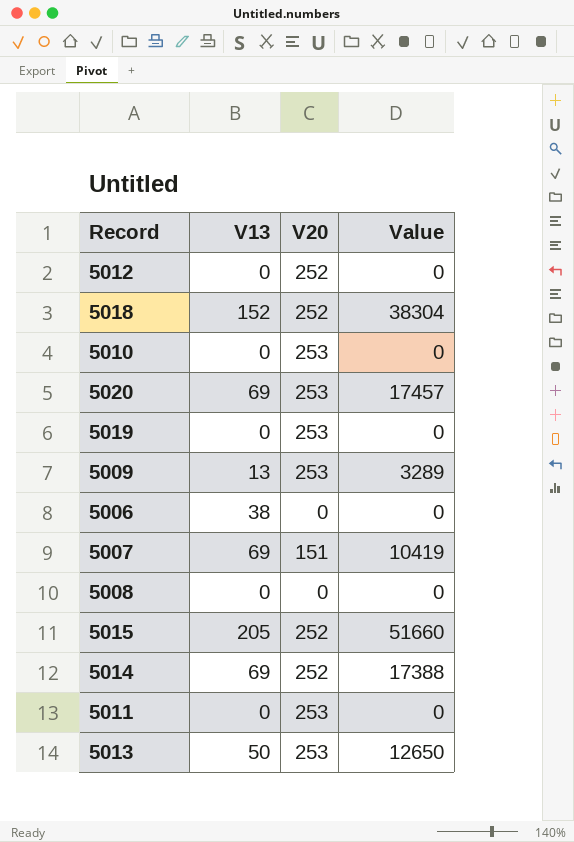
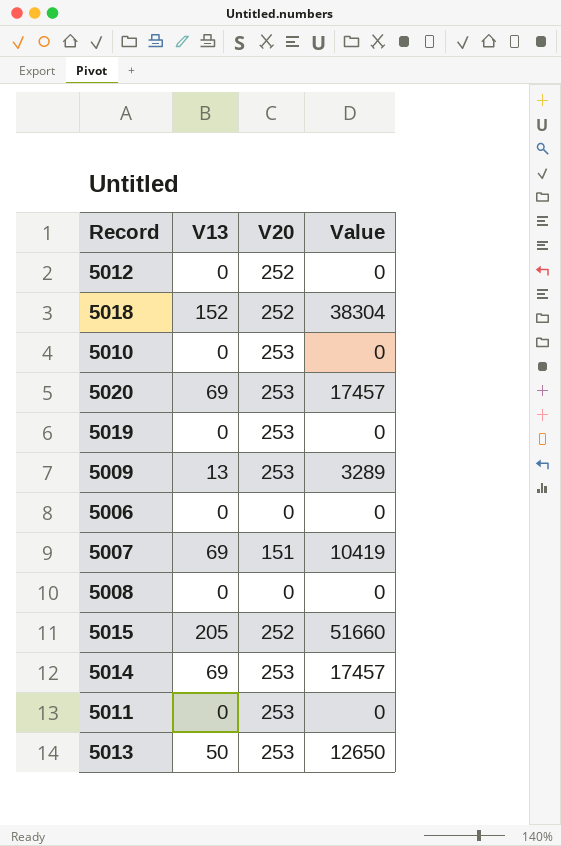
5006 | V13: 38 -> 0
5014 | V20: 252 -> 253
5014 | Value: 17388 -> 17457

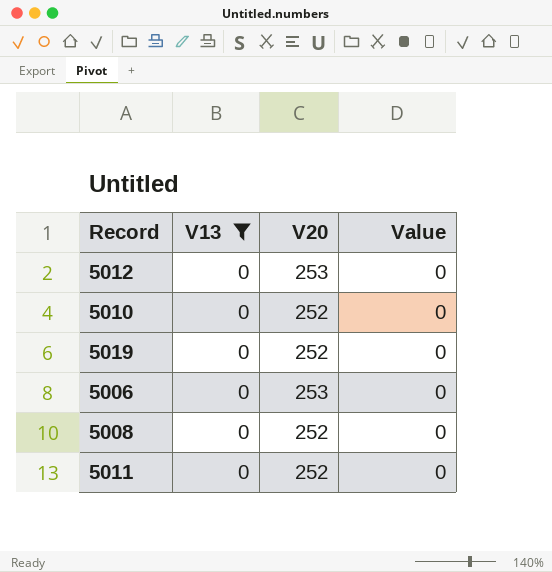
filter: none -> V13 = 0
5012 | V20: 252 -> 253
5010 | V20: 253 -> 252
5019 | V20: 253 -> 252
5006 | V20: 0 -> 253
5008 | V20: 0 -> 252
5011 | V20: 253 -> 252

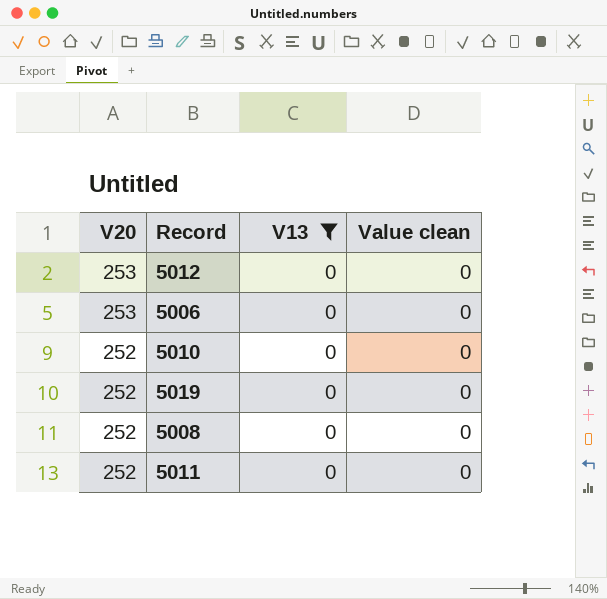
row order: none -> V20 descending
column V20 | position: 3 -> 1
column name: Value -> Value clean

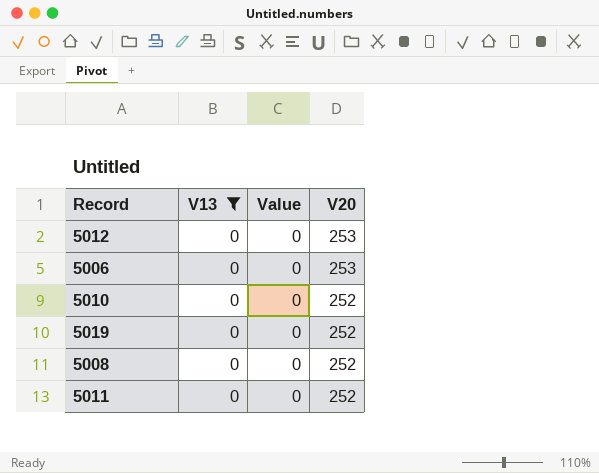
column name: Value clean -> Value
column V20 | position: 1 -> 4

